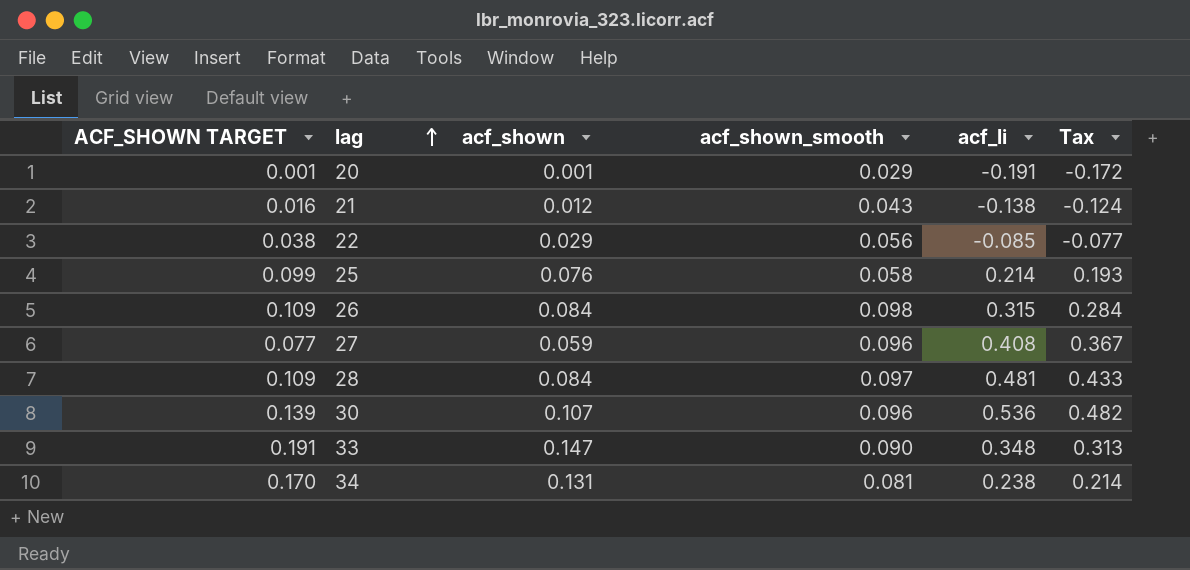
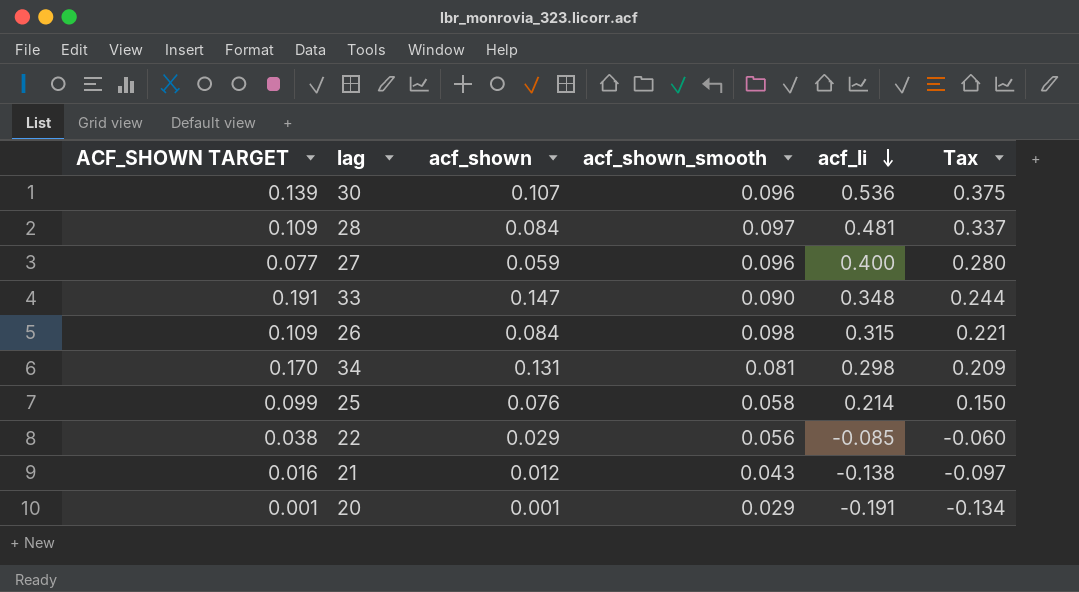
row order: lag ascending -> acf_li descending
column Tax | formula: [acf_li] * 0.9 -> [acf_li] * 0.7
27 | acf_li: 0.408 -> 0.400
34 | acf_li: 0.238 -> 0.298

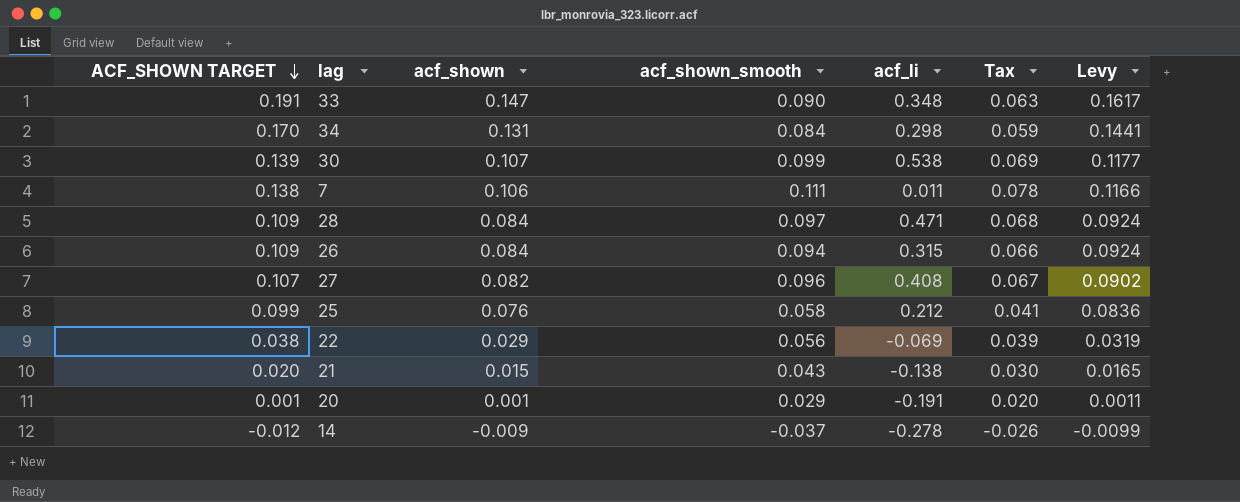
row order: acf_li descending -> ACF_SHOWN TARGET descending
column Tax | formula: [acf_li] * 0.7 -> [acf_shown_smooth] * 0.7
column Levy | formula: none -> [acf_shown] * 1.1
34 | acf_shown_smooth: 0.081 -> 0.084
30 | acf_shown_smooth: 0.096 -> 0.099
30 | acf_li: 0.536 -> 0.538
row 7: none -> 0.138 | 0.106 | 0.111 | 0.011 | 0.078 | 0.1166
28 | acf_li: 0.481 -> 0.471
26 | acf_shown_smooth: 0.098 -> 0.094
27 | ACF_SHOWN TARGET: 0.077 -> 0.107
27 | acf_shown: 0.059 -> 0.082
27 | acf_li: 0.400 -> 0.408
25 | acf_li: 0.214 -> 0.212
22 | acf_li: -0.085 -> -0.069
21 | ACF_SHOWN TARGET: 0.016 -> 0.020
21 | acf_shown: 0.012 -> 0.015
row 14: none -> -0.012 | -0.009 | -0.037 | -0.278 | -0.026 | -0.0099

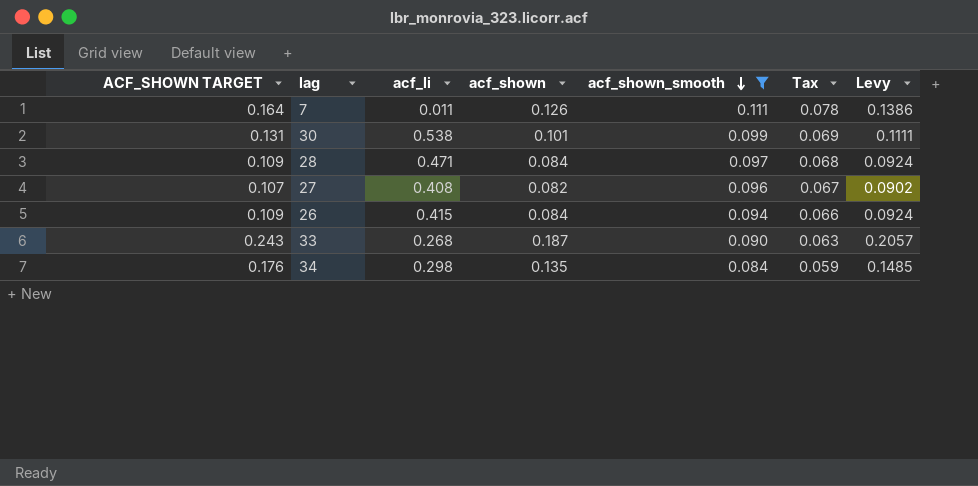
filter: none -> acf_shown_smooth >= 0.084
row order: ACF_SHOWN TARGET descending -> acf_shown_smooth descending
column acf_li | position: 5 -> 3
7 | ACF_SHOWN TARGET: 0.138 -> 0.164
7 | acf_shown: 0.106 -> 0.126
7 | Levy: 0.1166 -> 0.1386
30 | ACF_SHOWN TARGET: 0.139 -> 0.131
30 | acf_shown: 0.107 -> 0.101
30 | Levy: 0.1177 -> 0.1111
26 | acf_li: 0.315 -> 0.415
33 | ACF_SHOWN TARGET: 0.191 -> 0.243
33 | acf_li: 0.348 -> 0.268
33 | acf_shown: 0.147 -> 0.187
33 | Levy: 0.1617 -> 0.2057
34 | ACF_SHOWN TARGET: 0.170 -> 0.176
34 | acf_shown: 0.131 -> 0.135
34 | Levy: 0.1441 -> 0.1485

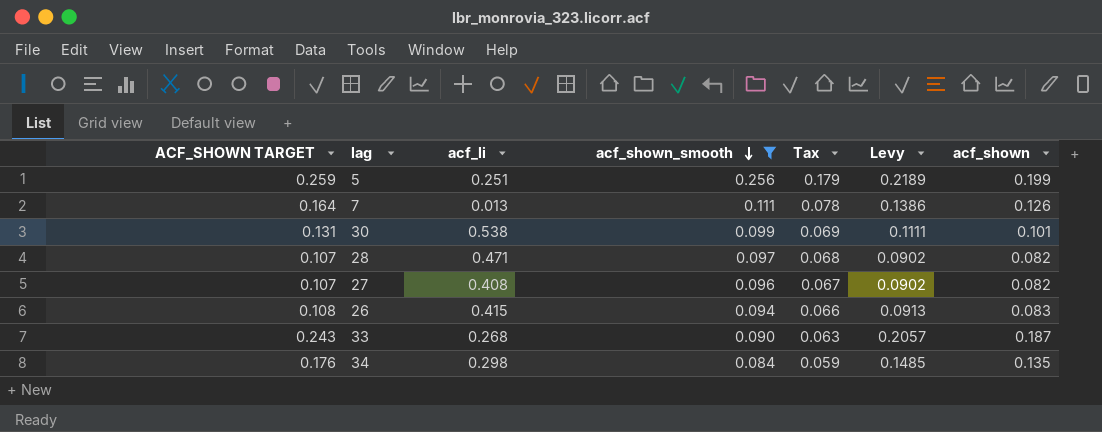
column acf_shown | position: 4 -> 7
row 5: none -> 0.259 | 0.251 | 0.256 | 0.179 | 0.2189 | 0.199
7 | acf_li: 0.011 -> 0.013
28 | ACF_SHOWN TARGET: 0.109 -> 0.107
28 | Levy: 0.0924 -> 0.0902
28 | acf_shown: 0.084 -> 0.082
26 | ACF_SHOWN TARGET: 0.109 -> 0.108
26 | Levy: 0.0924 -> 0.0913
26 | acf_shown: 0.084 -> 0.083

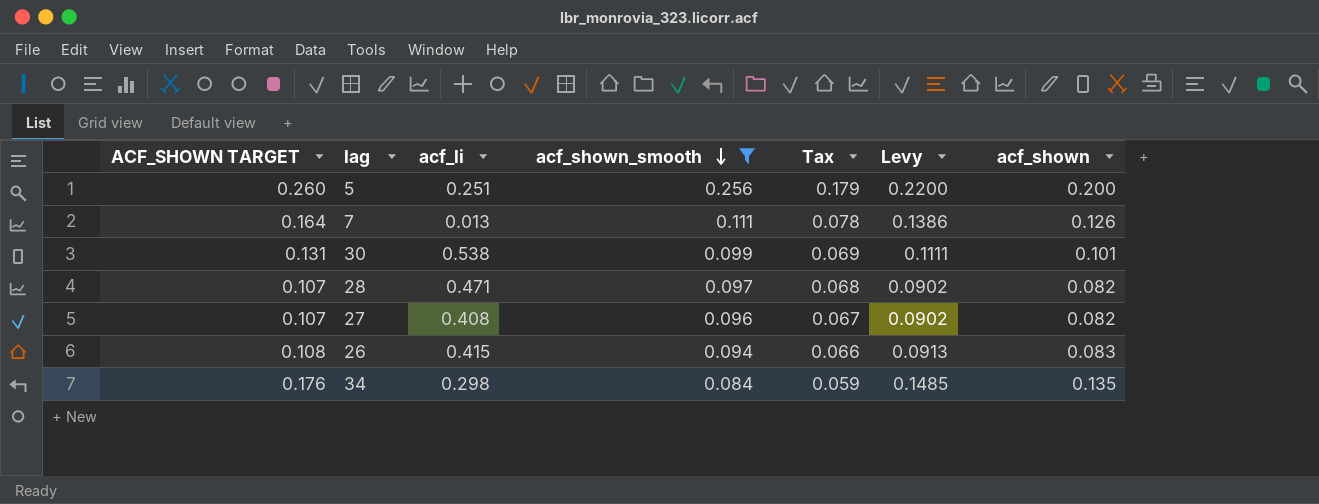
row 33: 0.243 | 0.268 | 0.090 | 0.063 | 0.2057 | 0.187 -> none
5 | ACF_SHOWN TARGET: 0.259 -> 0.260
5 | Levy: 0.2189 -> 0.2200
5 | acf_shown: 0.199 -> 0.200

